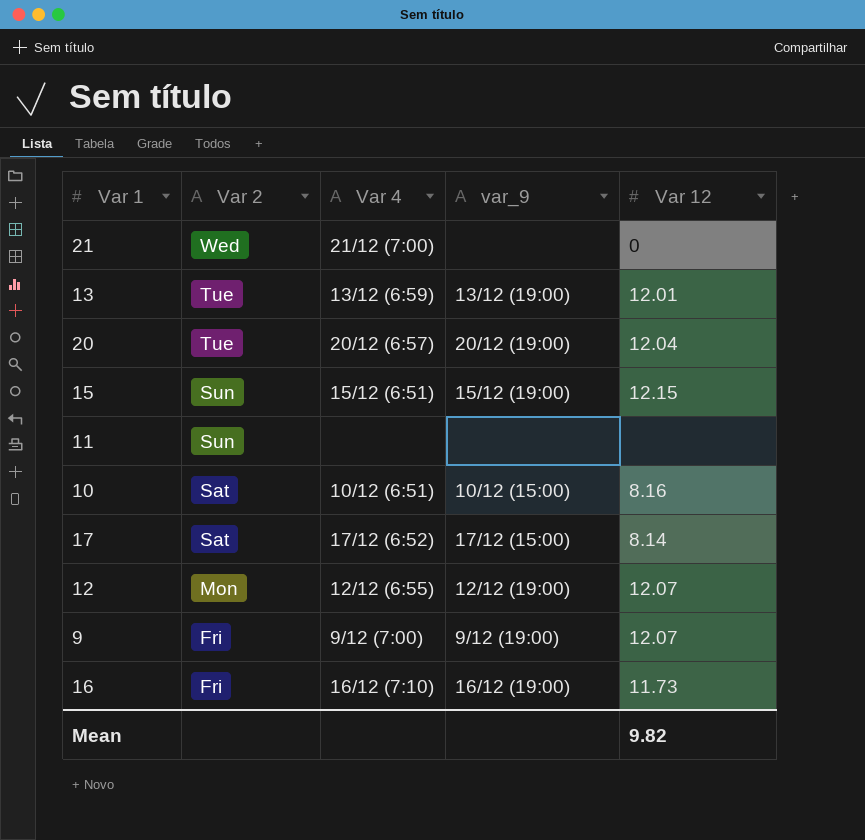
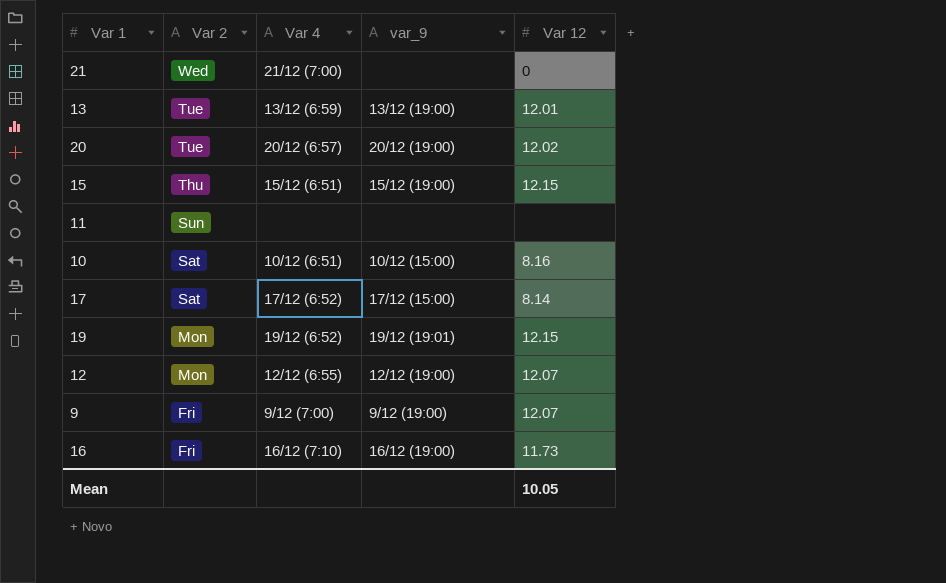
20 | Var 12: 12.04 -> 12.02
15 | Var 2: Sun -> Thu
row 19: none -> Mon | 19/12 (6:52) | 19/12 (19:01) | 12.15
Mean | Var 12: 9.82 -> 10.05

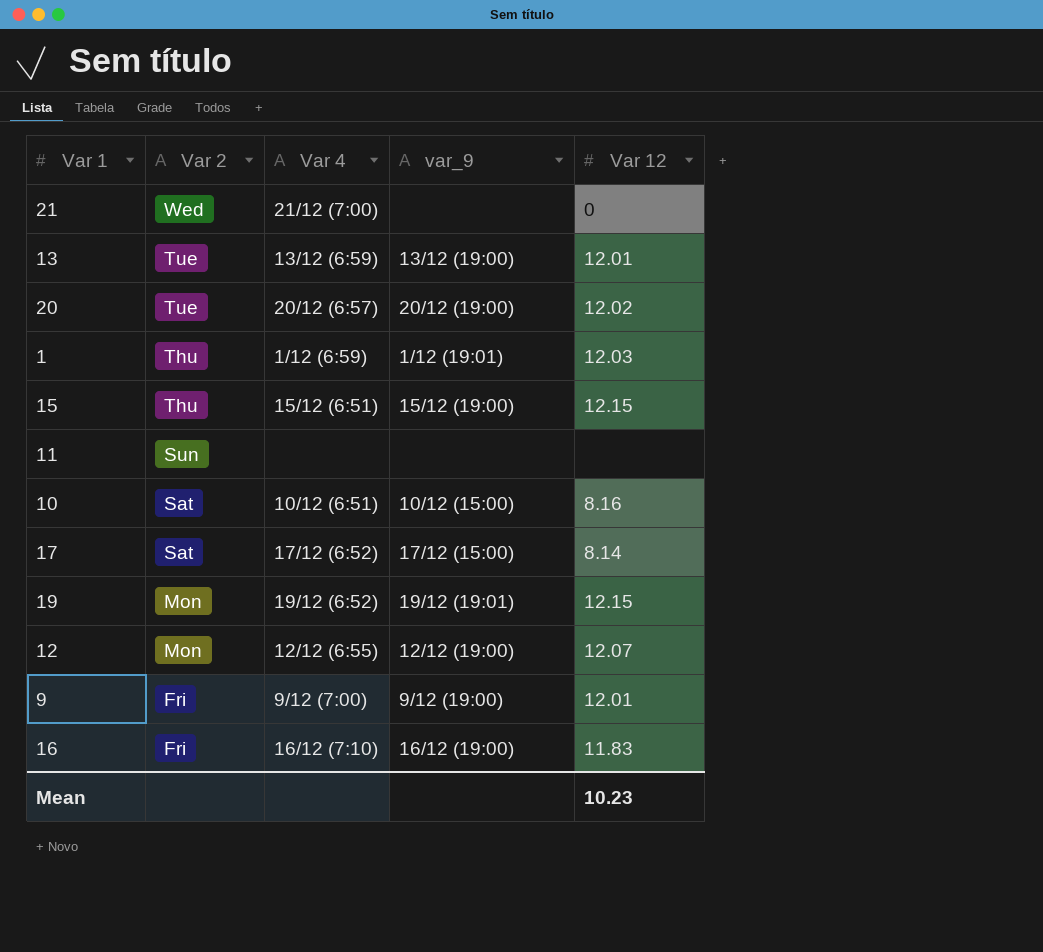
row 1: none -> Thu | 1/12 (6:59) | 1/12 (19:01) | 12.03
9 | Var 12: 12.07 -> 12.01
16 | Var 12: 11.73 -> 11.83
Mean | Var 12: 10.05 -> 10.23

